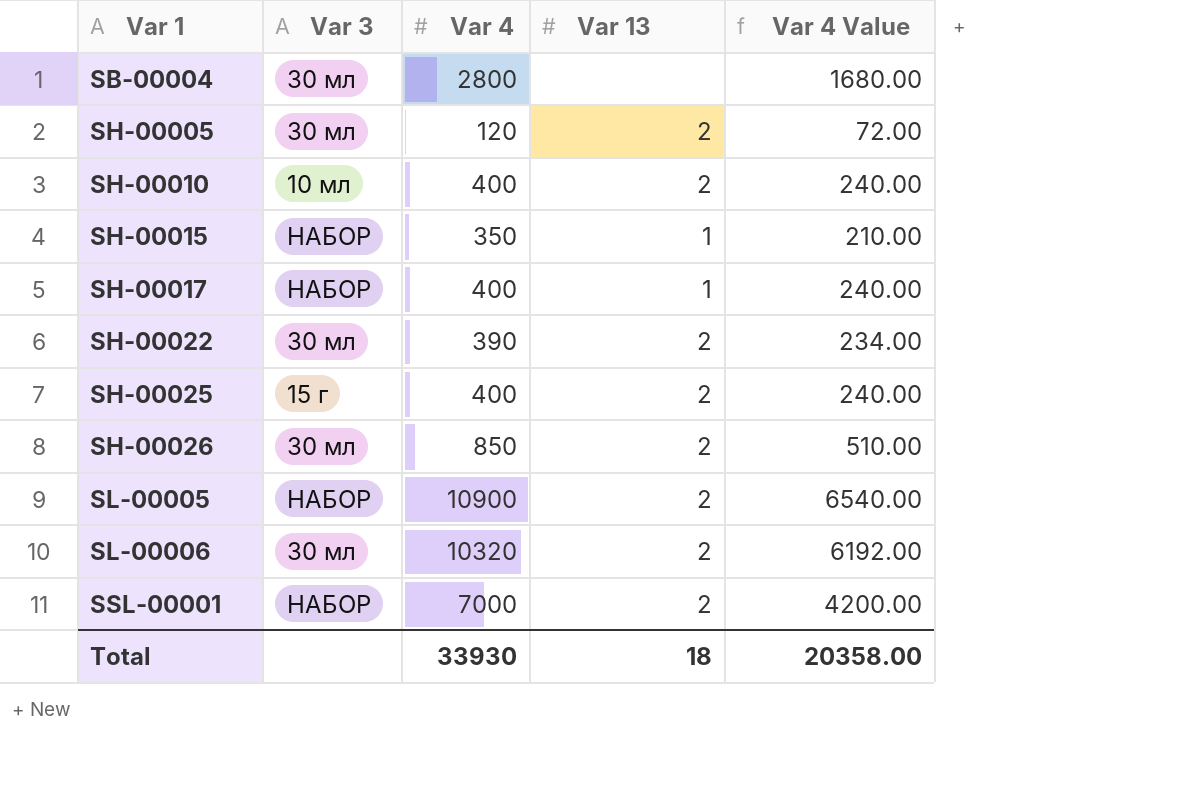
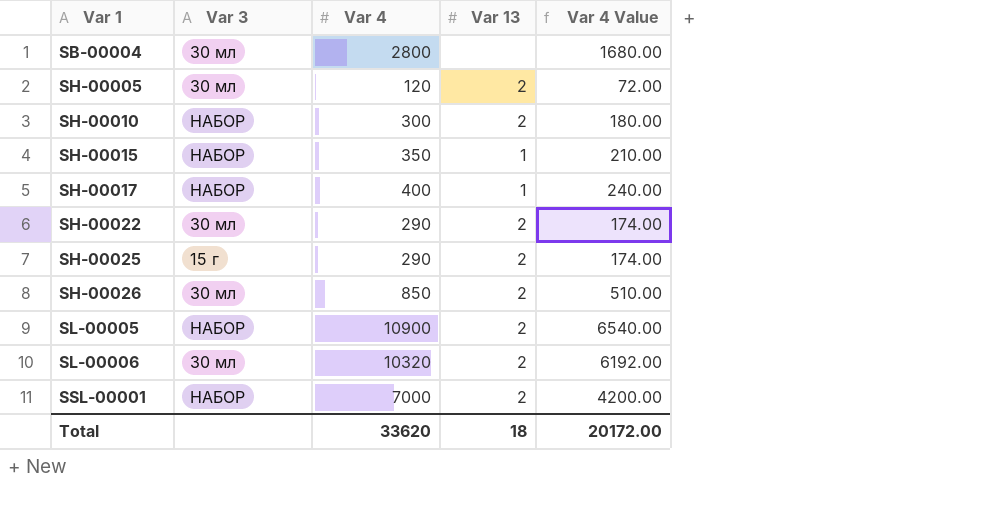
SH-00010 | Var 3: 10 мл -> НАБОР
SH-00010 | Var 4: 400 -> 300
SH-00010 | Var 4 Value: 240.00 -> 180.00
SH-00022 | Var 4: 390 -> 290
SH-00022 | Var 4 Value: 234.00 -> 174.00
SH-00025 | Var 4: 400 -> 290
SH-00025 | Var 4 Value: 240.00 -> 174.00
Total | Var 4: 33930 -> 33620
Total | Var 4 Value: 20358.00 -> 20172.00

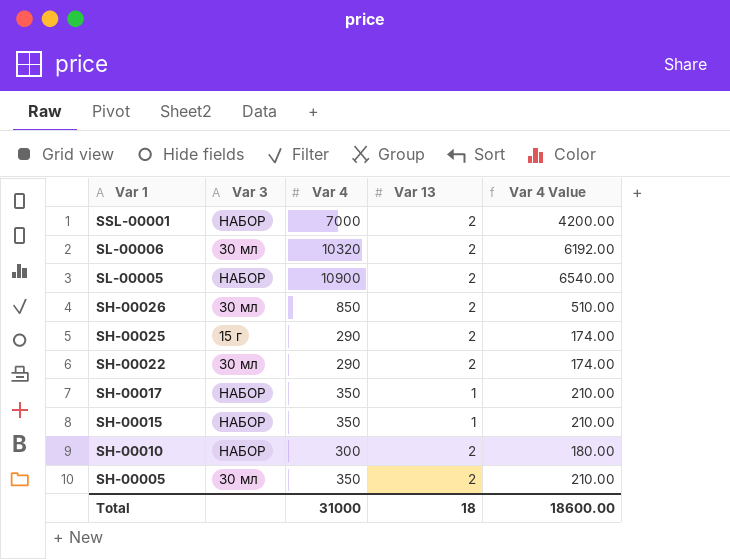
row order: Var 1 ascending -> Var 1 descending
row SB-00004: 30 мл | 2800 | none | 1680.00 -> none
SH-00017 | Var 4: 400 -> 350
SH-00017 | Var 4 Value: 240.00 -> 210.00
SH-00005 | Var 4: 120 -> 350
SH-00005 | Var 4 Value: 72.00 -> 210.00
Total | Var 4: 33620 -> 31000
Total | Var 4 Value: 20172.00 -> 18600.00

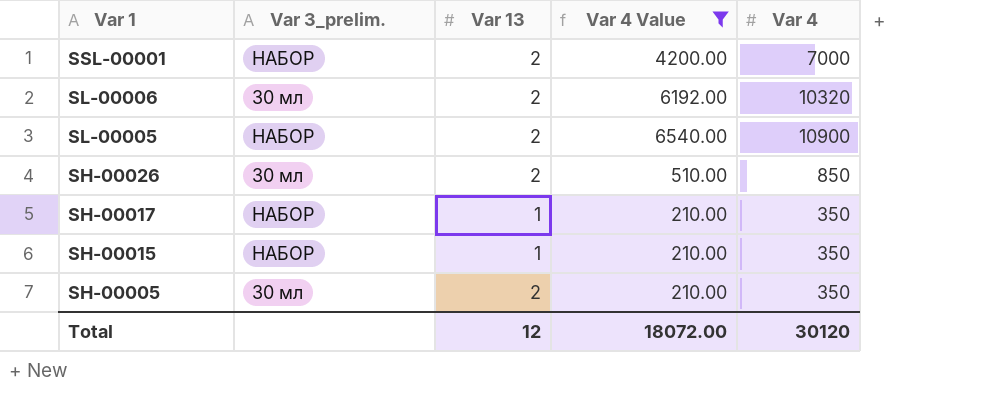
filter: none -> Var 4 Value >= 210.00
column name: Var 3 -> Var 3_prelim.
column Var 4 | position: 3 -> 5
Total | Var 13: 18 -> 12
Total | Var 4 Value: 18600.00 -> 18072.00
Total | Var 4: 31000 -> 30120

